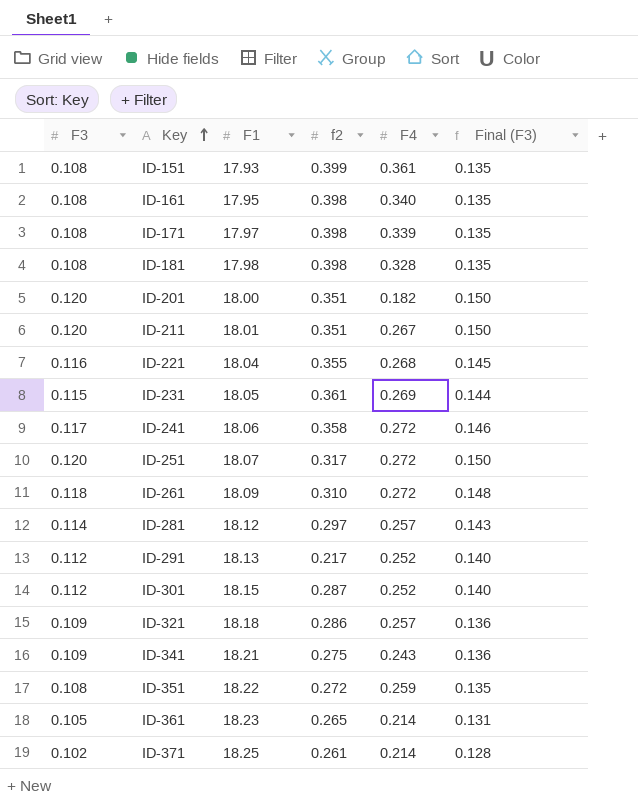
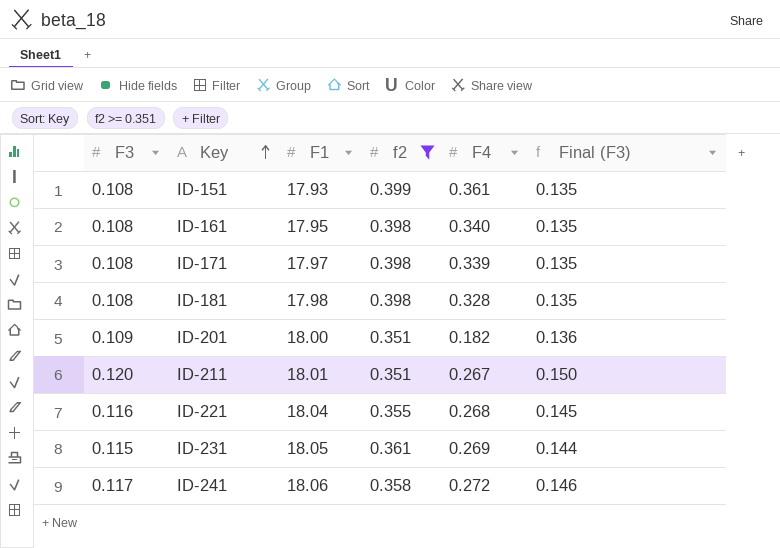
filter: none -> f2 >= 0.351
ID-201 | F3: 0.120 -> 0.109
ID-201 | Final (F3): 0.150 -> 0.136

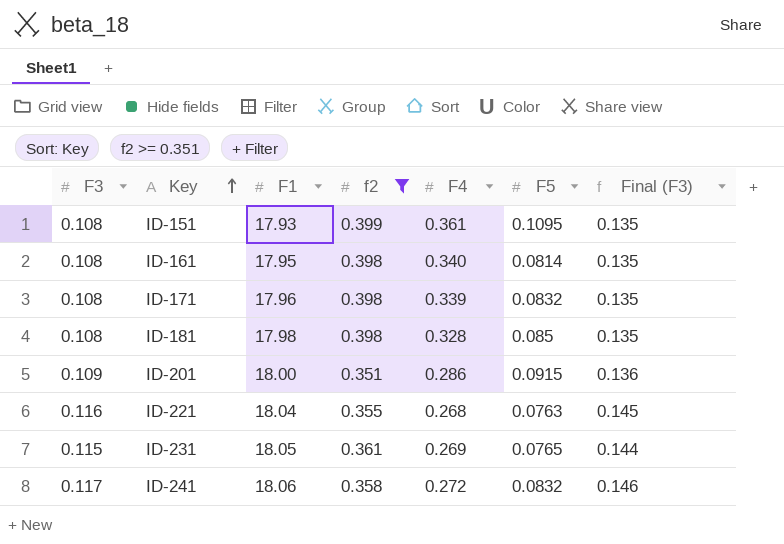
column F5 | position: none -> 6
row ID-211: 0.120 | 18.01 | 0.351 | 0.267 | 0.150 -> none
ID-171 | F1: 17.97 -> 17.96
ID-201 | F4: 0.182 -> 0.286

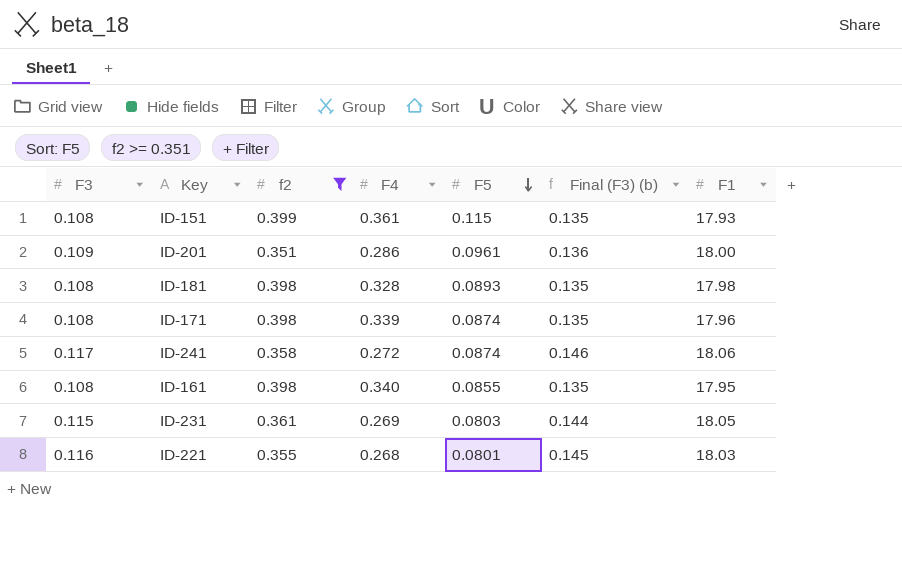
row order: Key ascending -> F5 descending
column name: Final (F3) -> Final (F3) (b)
column F1 | position: 3 -> 7
ID-151 | F5: 0.1095 -> 0.115
ID-201 | F5: 0.0915 -> 0.0961
ID-181 | F5: 0.085 -> 0.0893
ID-171 | F5: 0.0832 -> 0.0874
ID-241 | F5: 0.0832 -> 0.0874
ID-161 | F5: 0.0814 -> 0.0855
ID-231 | F5: 0.0765 -> 0.0803
ID-221 | F5: 0.0763 -> 0.0801
ID-221 | F1: 18.04 -> 18.03

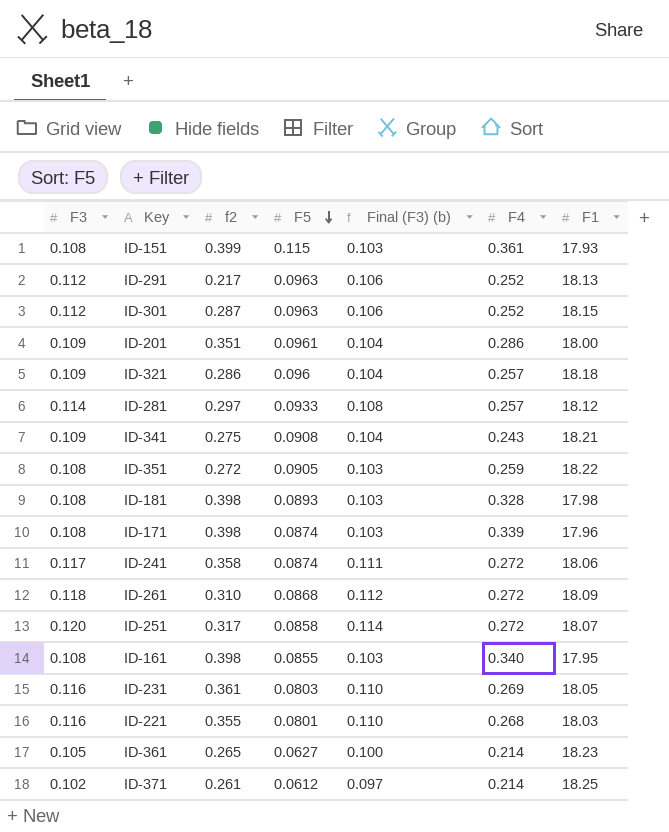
filter: f2 >= 0.351 -> none
column Final (F3) (b) | formula: [F3] * 1.25 -> [F3] * 0.95
column F4 | position: 4 -> 6
ID-231 | F3: 0.115 -> 0.116

